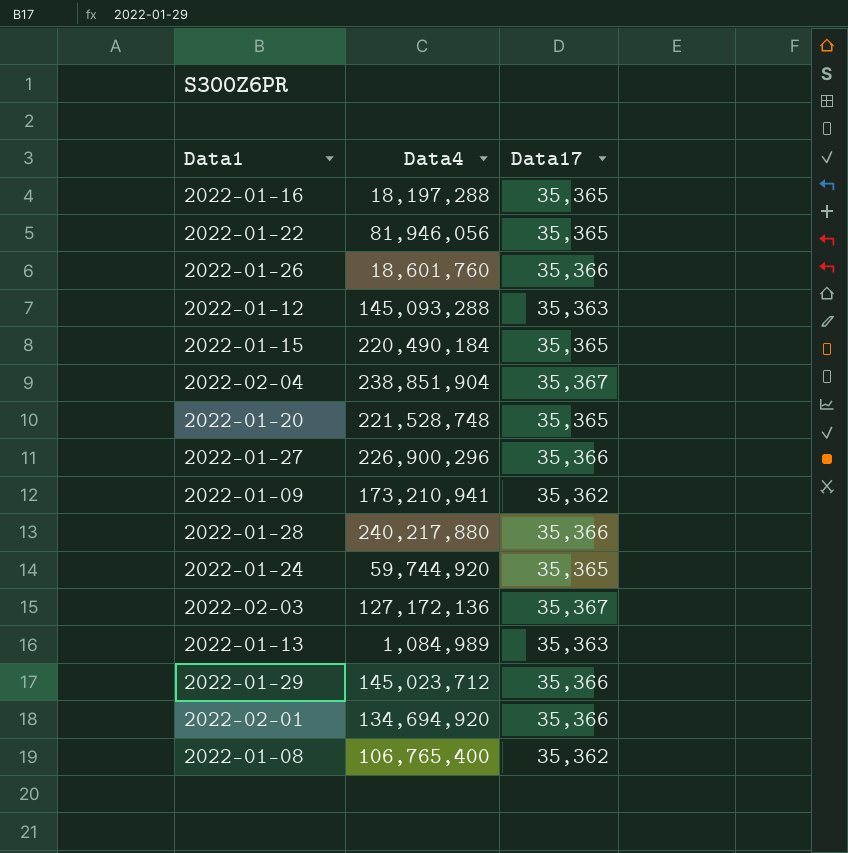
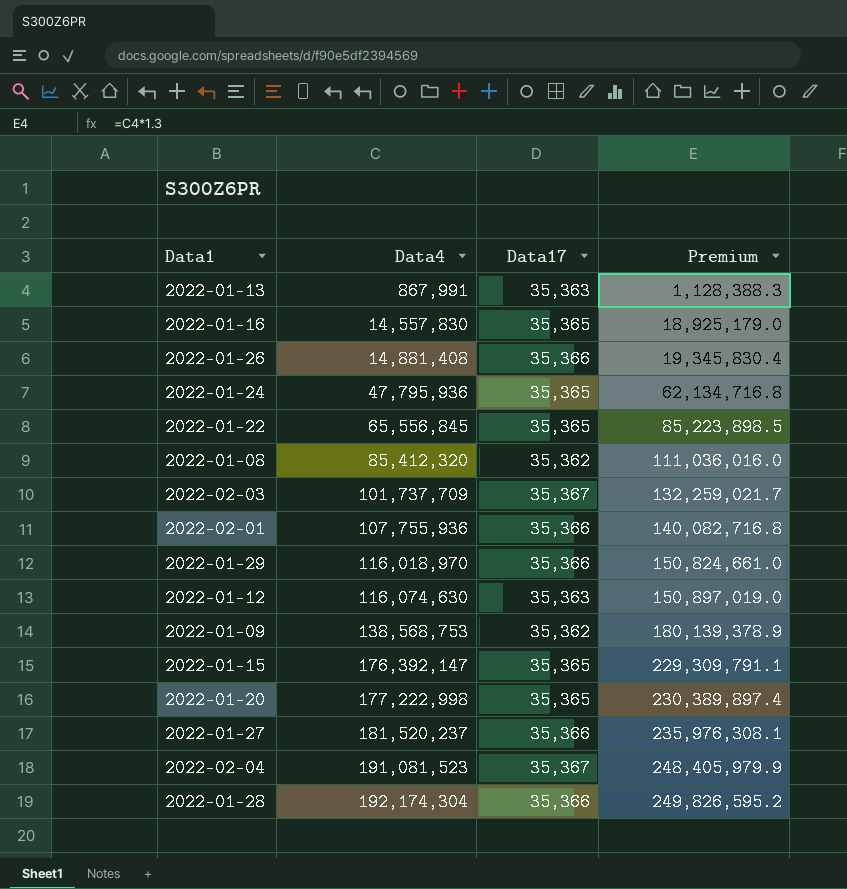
row order: none -> Data4 ascending
column Premium | formula: none -> [Data4] * 1.3
2022-01-13 | Data4: 1,084,989 -> 867,991
2022-01-16 | Data4: 18,197,288 -> 14,557,830
2022-01-26 | Data4: 18,601,760 -> 14,881,408
2022-01-24 | Data4: 59,744,920 -> 47,795,936
2022-01-22 | Data4: 81,946,056 -> 65,556,845
2022-01-08 | Data4: 106,765,400 -> 85,412,320
2022-02-03 | Data4: 127,172,136 -> 101,737,709
2022-02-01 | Data4: 134,694,920 -> 107,755,936
2022-01-29 | Data4: 145,023,712 -> 116,018,970
2022-01-12 | Data4: 145,093,288 -> 116,074,630
2022-01-09 | Data4: 173,210,941 -> 138,568,753
2022-01-15 | Data4: 220,490,184 -> 176,392,147
2022-01-20 | Data4: 221,528,748 -> 177,222,998
2022-01-27 | Data4: 226,900,296 -> 181,520,237
2022-02-04 | Data4: 238,851,904 -> 191,081,523
2022-01-28 | Data4: 240,217,880 -> 192,174,304

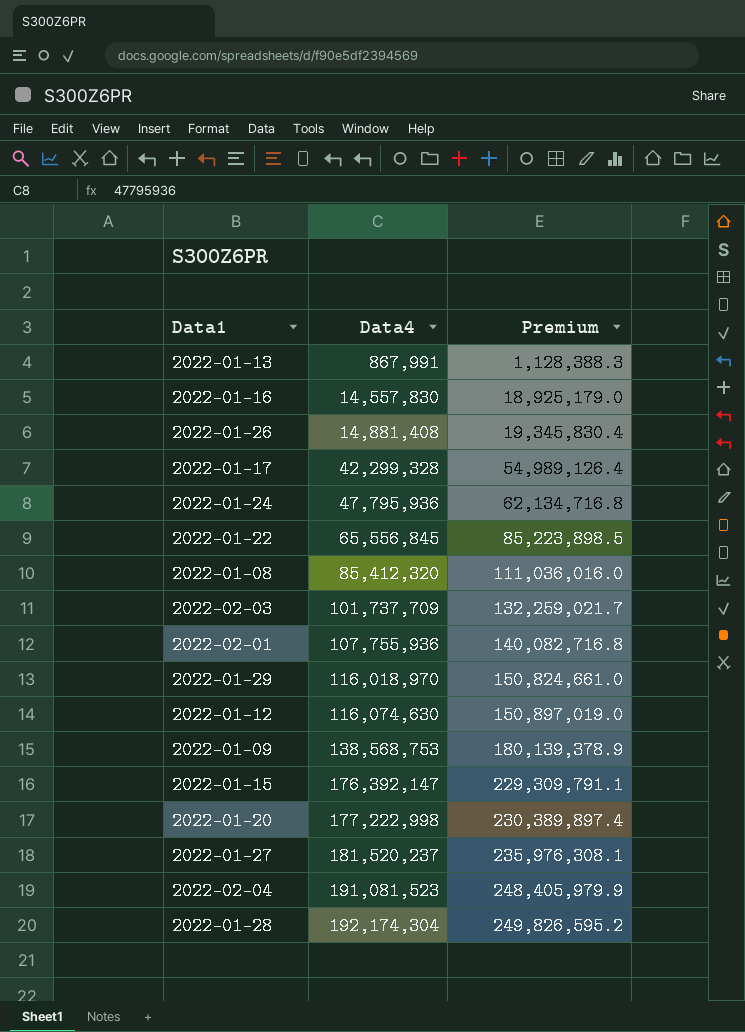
column Data17 | position: 3 -> none
row 2022-01-17: none -> 42,299,328 | 54,989,126.4

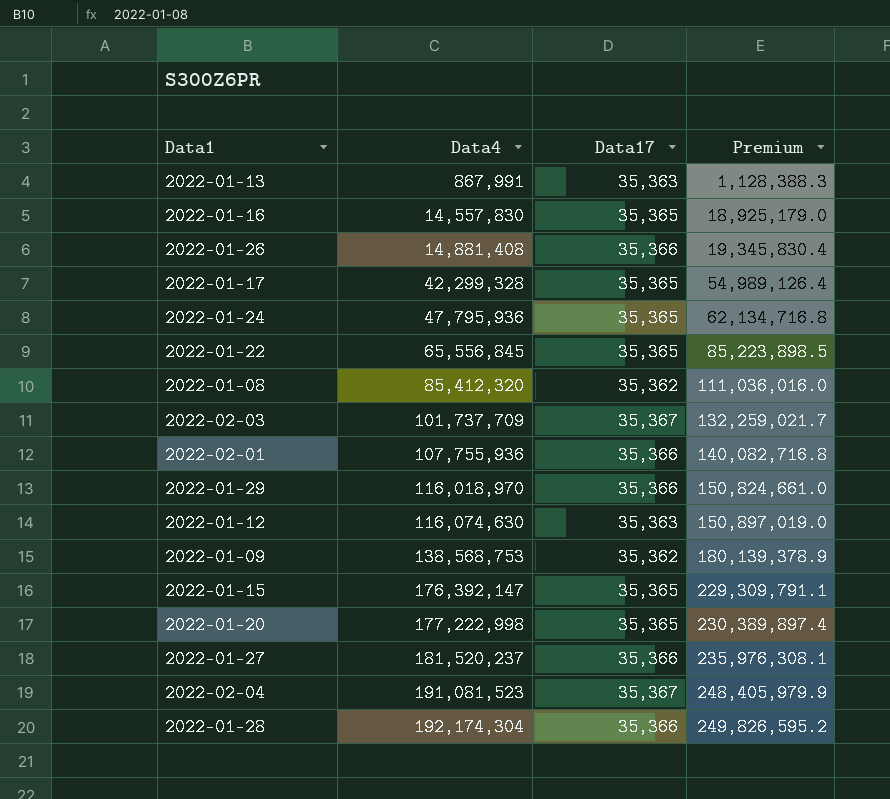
column Data17 | position: none -> 3

